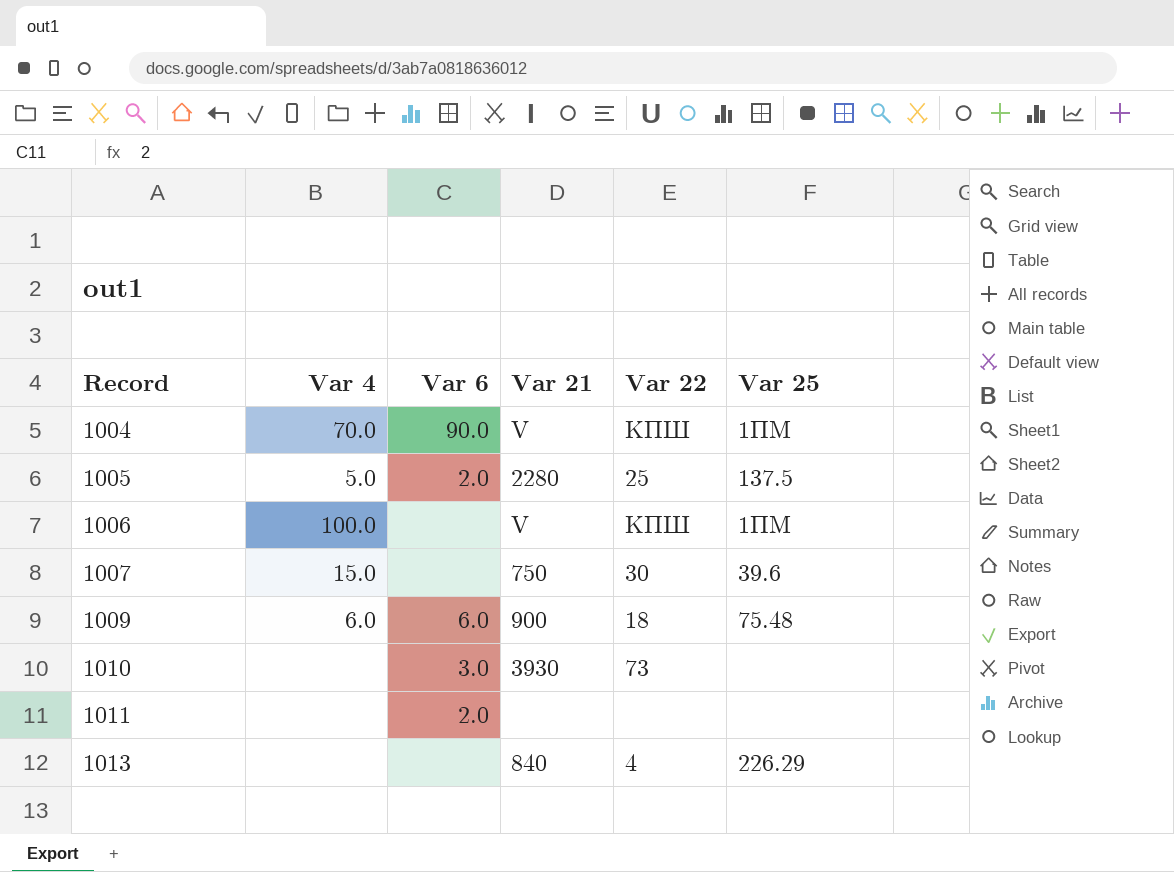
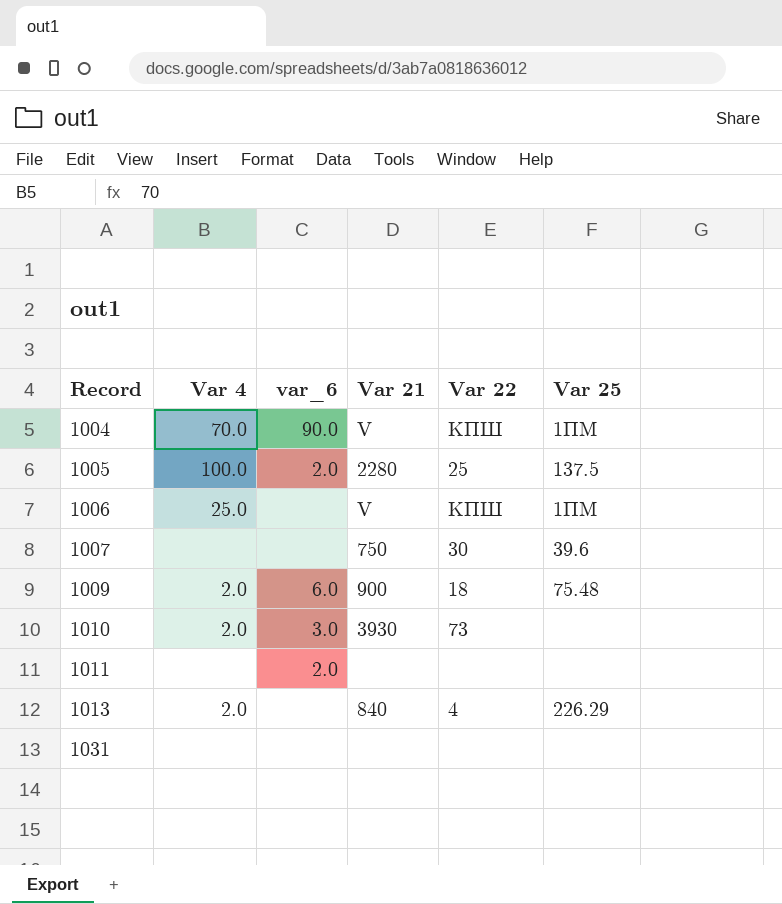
column name: Var 6 -> var_6
1005 | Var 4: 5.0 -> 100.0
1006 | Var 4: 100.0 -> 25.0
1007 | Var 4: 15.0 -> none
1009 | Var 4: 6.0 -> 2.0
1010 | Var 4: none -> 2.0
1013 | Var 4: none -> 2.0
row 1031: none -> none | none | none | none | none

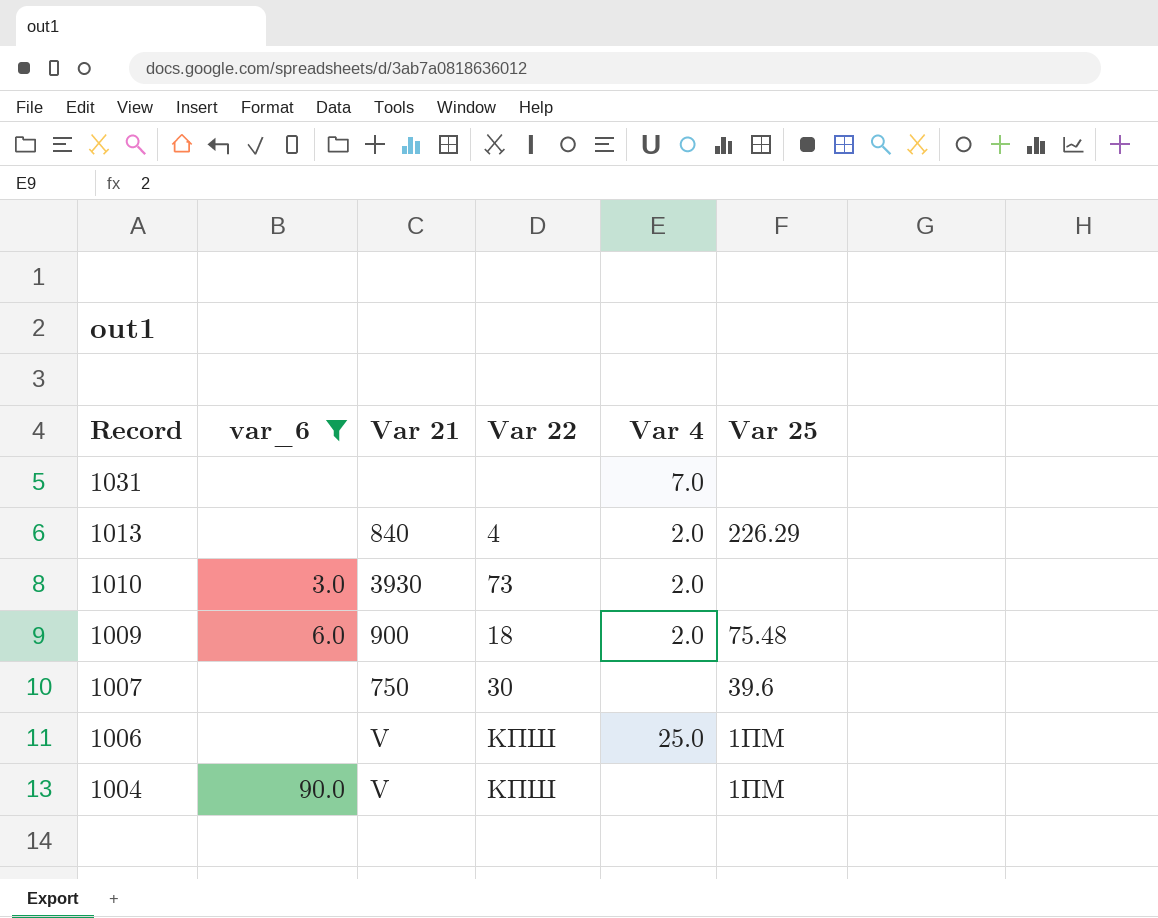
filter: none -> var_6 != 2.0
row order: Record ascending -> Record descending
column Var 4 | position: 2 -> 5
1031 | Var 4: none -> 7.0
1004 | Var 4: 70.0 -> none

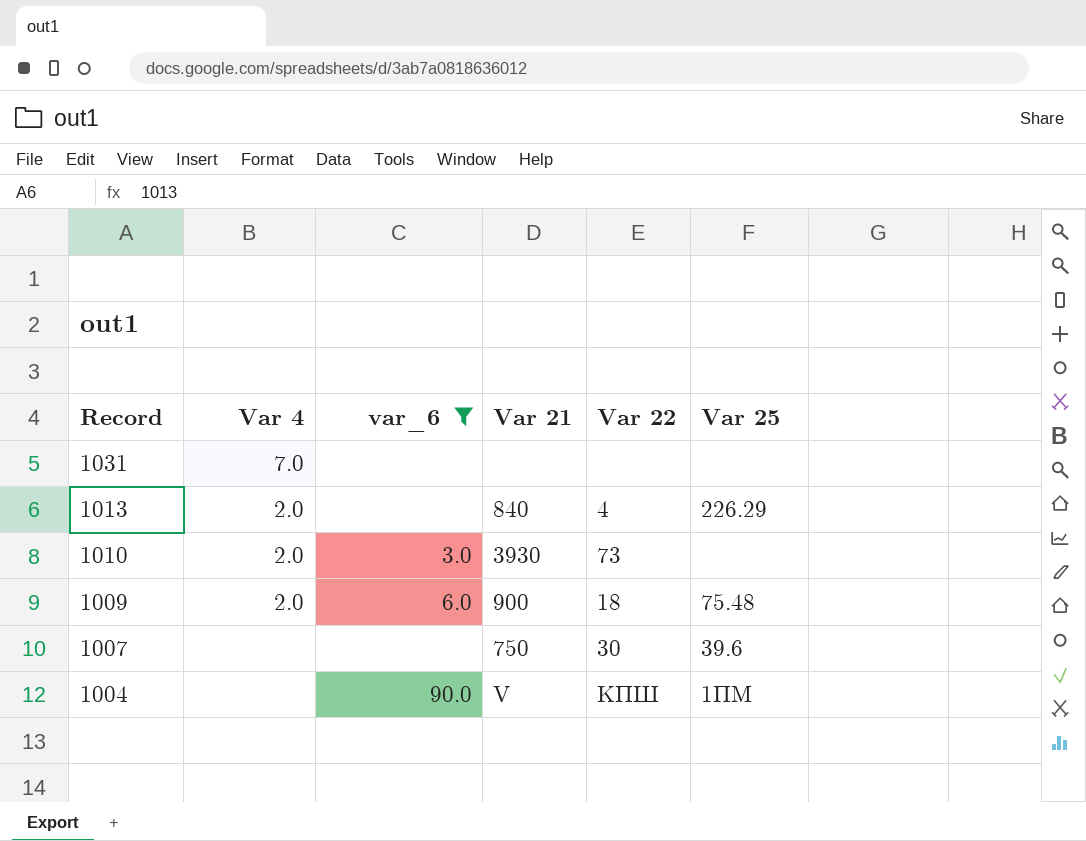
column Var 4 | position: 5 -> 2
row 1006: none | V | КПШ | 25.0 | 1ПМ -> none

